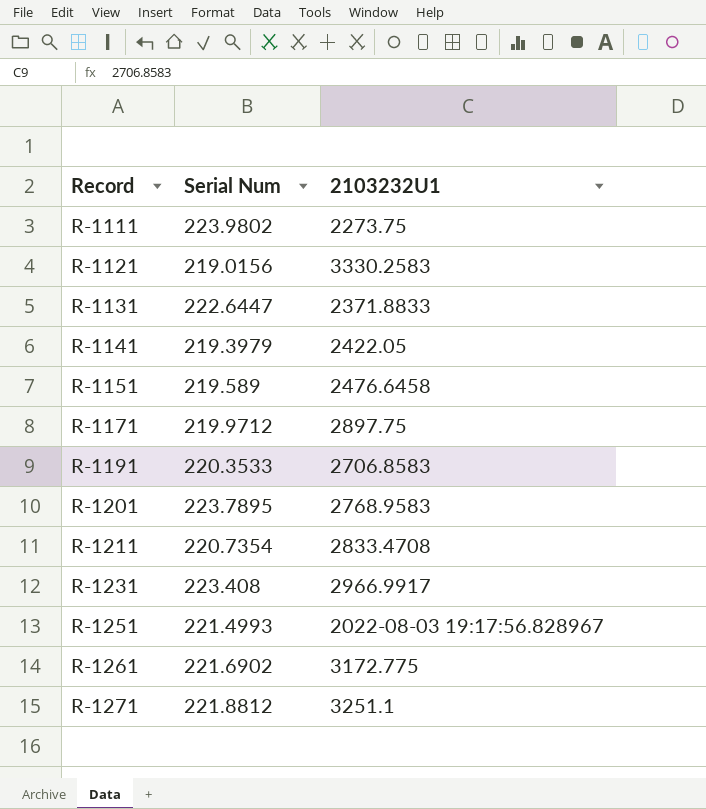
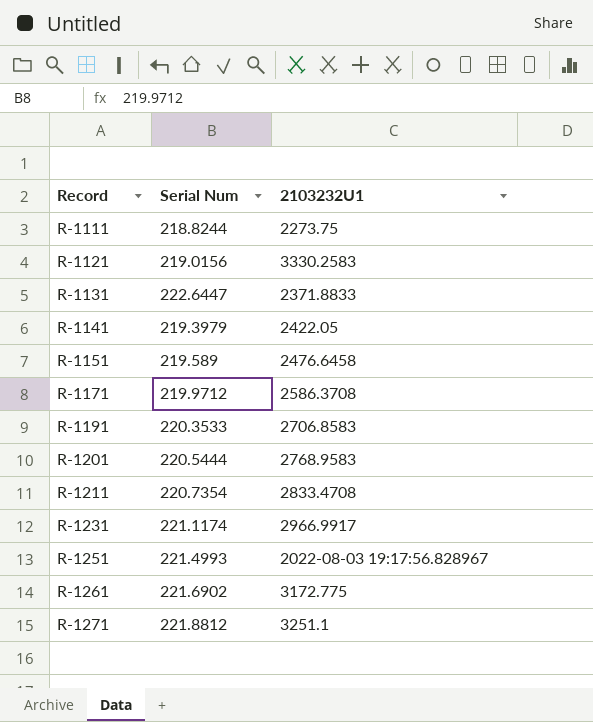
R-1111 | Serial Num: 223.9802 -> 218.8244
R-1171 | 2103232U1: 2897.75 -> 2586.3708
R-1201 | Serial Num: 223.7895 -> 220.5444
R-1231 | Serial Num: 223.408 -> 221.1174

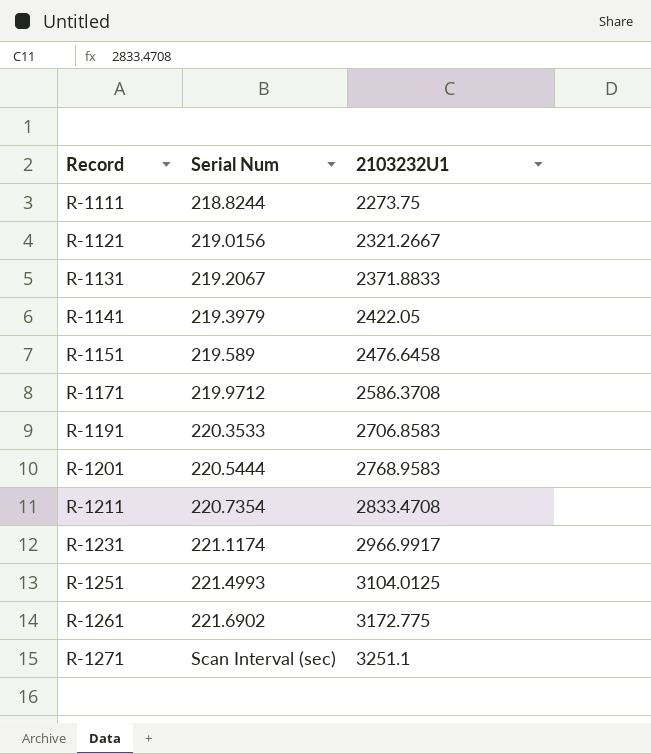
R-1121 | 2103232U1: 3330.2583 -> 2321.2667
R-1131 | Serial Num: 222.6447 -> 219.2067
R-1251 | 2103232U1: 2022-08-03 19:17:56.828967 -> 3104.0125
R-1271 | Serial Num: 221.8812 -> Scan Interval (sec)

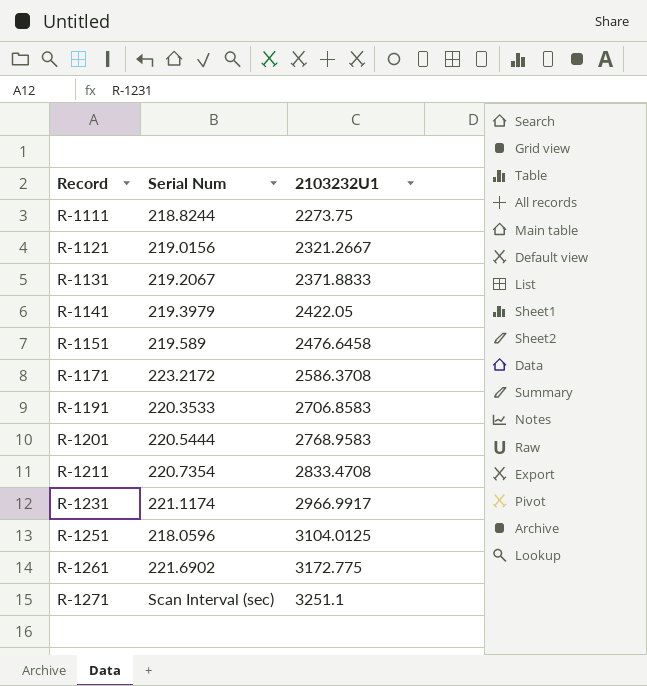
R-1171 | Serial Num: 219.9712 -> 223.2172
R-1251 | Serial Num: 221.4993 -> 218.0596

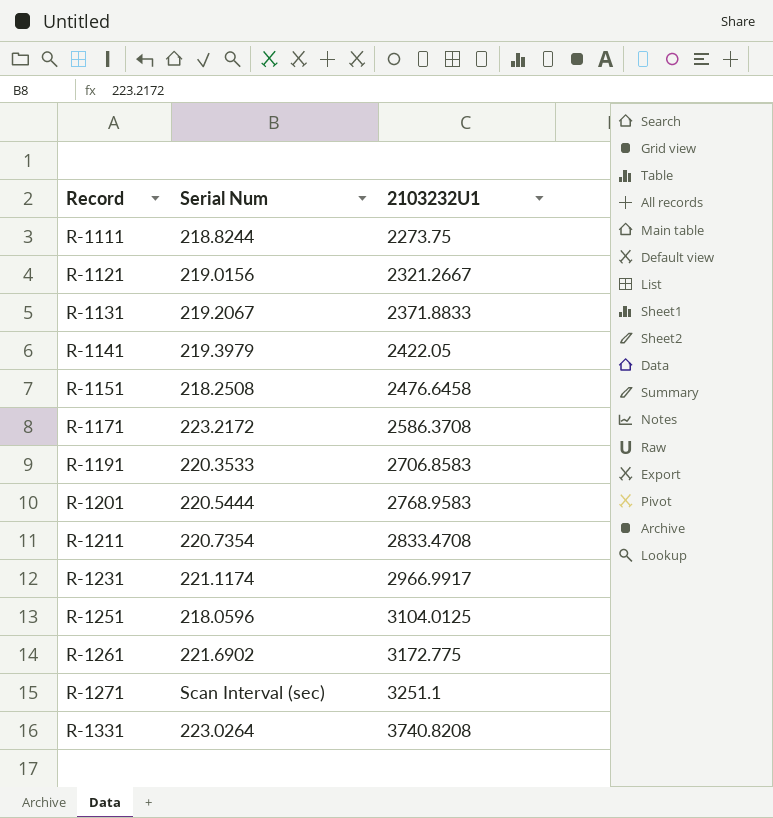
R-1151 | Serial Num: 219.589 -> 218.2508
row R-1331: none -> 223.0264 | 3740.8208

